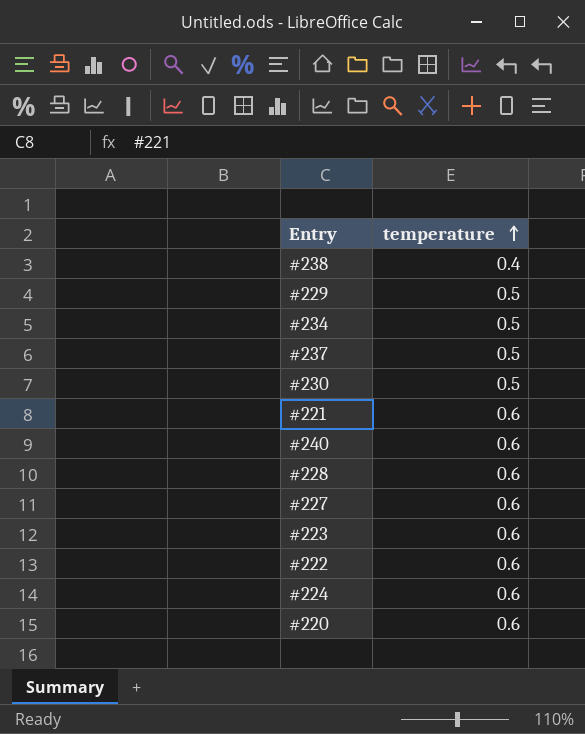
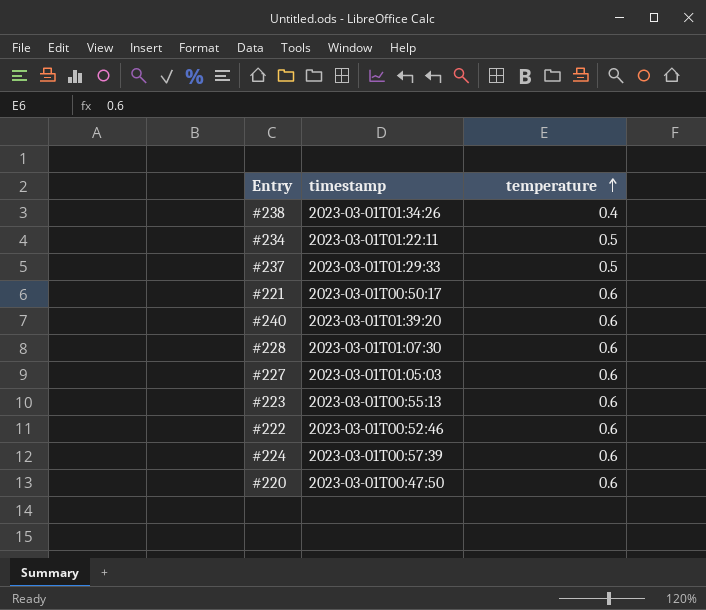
column timestamp | position: none -> 2
row #229: 0.5 -> none
row #230: 0.5 -> none

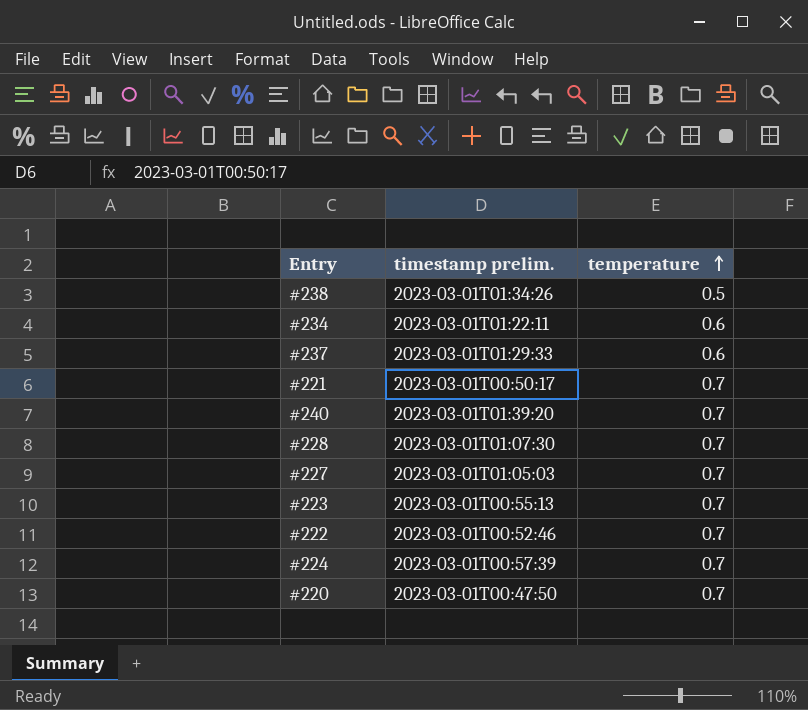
column name: timestamp -> timestamp prelim.
#238 | temperature: 0.4 -> 0.5
#234 | temperature: 0.5 -> 0.6
#237 | temperature: 0.5 -> 0.6
#221 | temperature: 0.6 -> 0.7
#240 | temperature: 0.6 -> 0.7
#228 | temperature: 0.6 -> 0.7
#227 | temperature: 0.6 -> 0.7
#223 | temperature: 0.6 -> 0.7
#222 | temperature: 0.6 -> 0.7
#224 | temperature: 0.6 -> 0.7
#220 | temperature: 0.6 -> 0.7

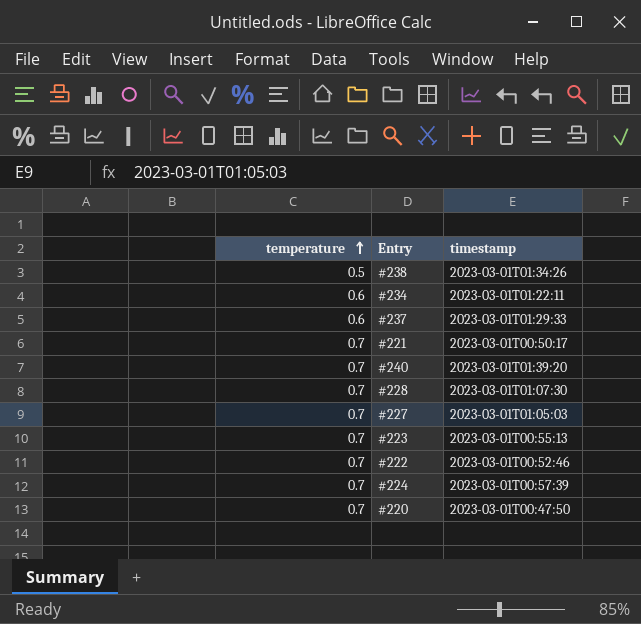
column temperature | position: 3 -> 1
column name: timestamp prelim. -> timestamp

